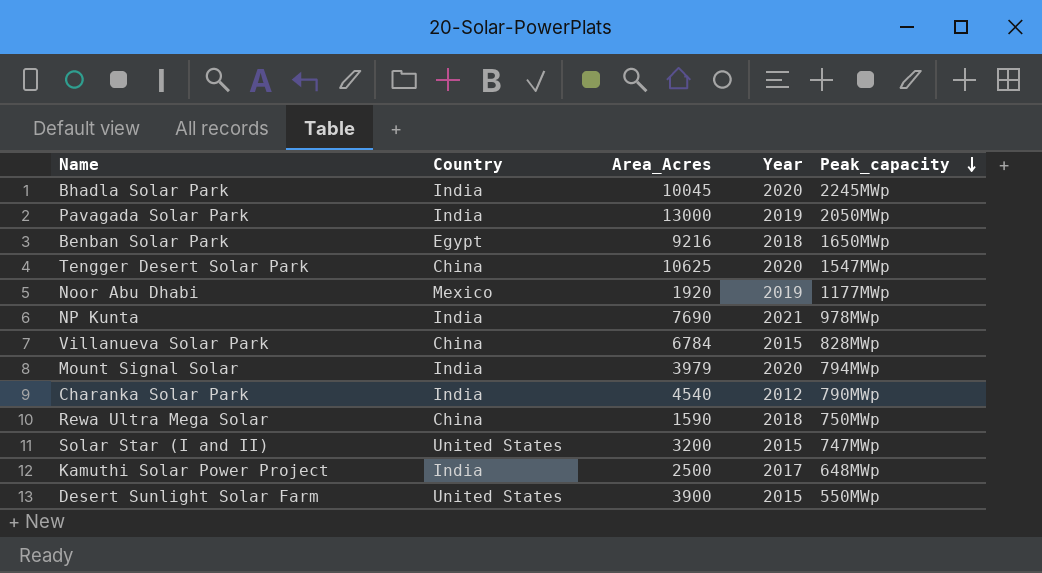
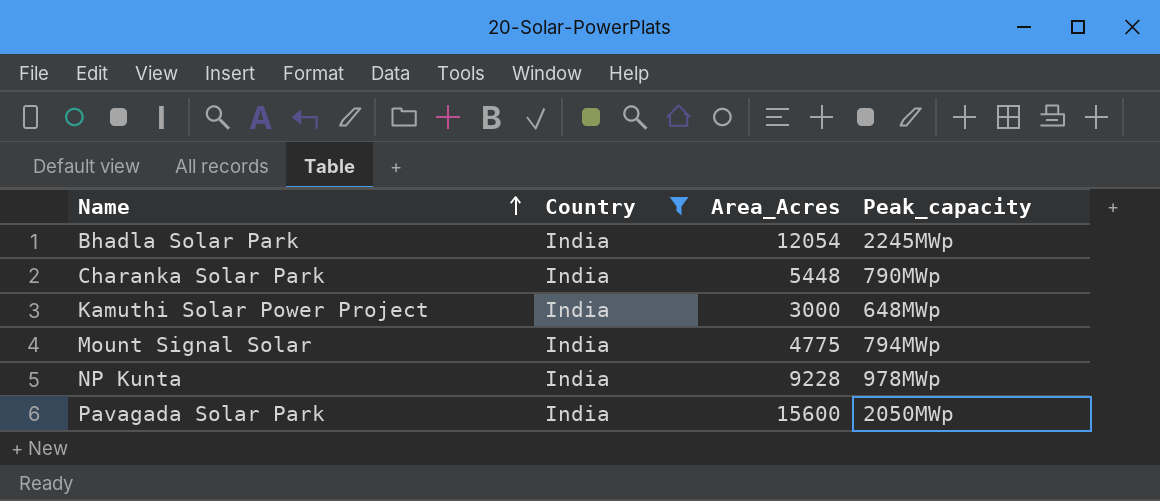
filter: none -> Country = India
row order: Peak_capacity descending -> Name ascending
column Year | position: 4 -> none
Bhadla Solar Park | Area_Acres: 10045 -> 12054
Charanka Solar Park | Area_Acres: 4540 -> 5448
Kamuthi Solar Power Project | Area_Acres: 2500 -> 3000
Mount Signal Solar | Area_Acres: 3979 -> 4775
NP Kunta | Area_Acres: 7690 -> 9228
Pavagada Solar Park | Area_Acres: 13000 -> 15600

